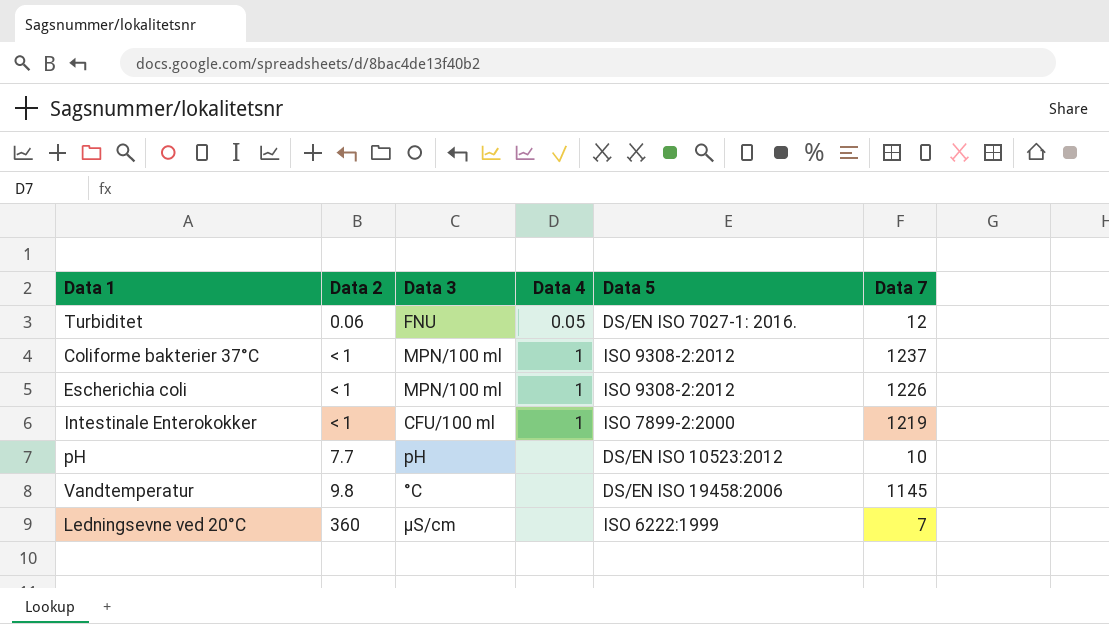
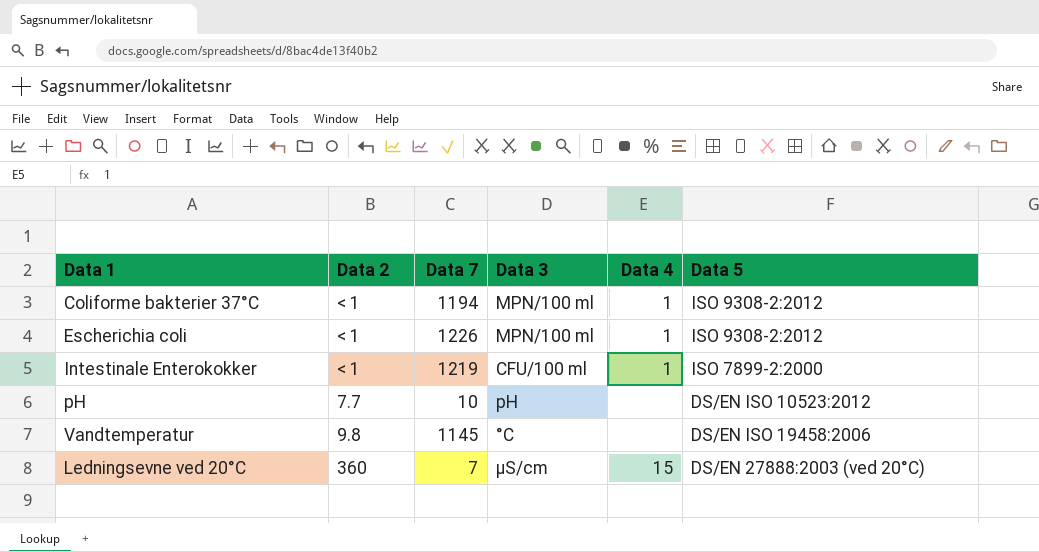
column Data 7 | position: 6 -> 3
row Turbiditet: 0.06 | FNU | 0.05 | DS/EN ISO 7027-1: 2016. | 12 -> none
Coliforme bakterier 37°C | Data 7: 1237 -> 1194
Ledningsevne ved 20°C | Data 4: none -> 15
Ledningsevne ved 20°C | Data 5: ISO 6222:1999 -> DS/EN 27888:2003 (ved 20°C)

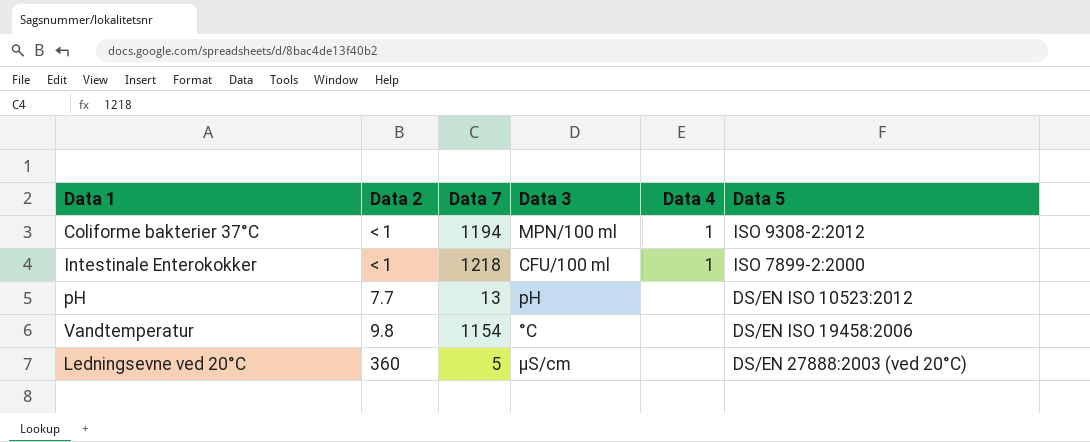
row Escherichia coli: < 1 | 1226 | MPN/100 ml | 1 | ISO 9308-2:2012 -> none
Intestinale Enterokokker | Data 7: 1219 -> 1218
pH | Data 7: 10 -> 13
Vandtemperatur | Data 7: 1145 -> 1154
Ledningsevne ved 20°C | Data 7: 7 -> 5
Ledningsevne ved 20°C | Data 4: 15 -> none

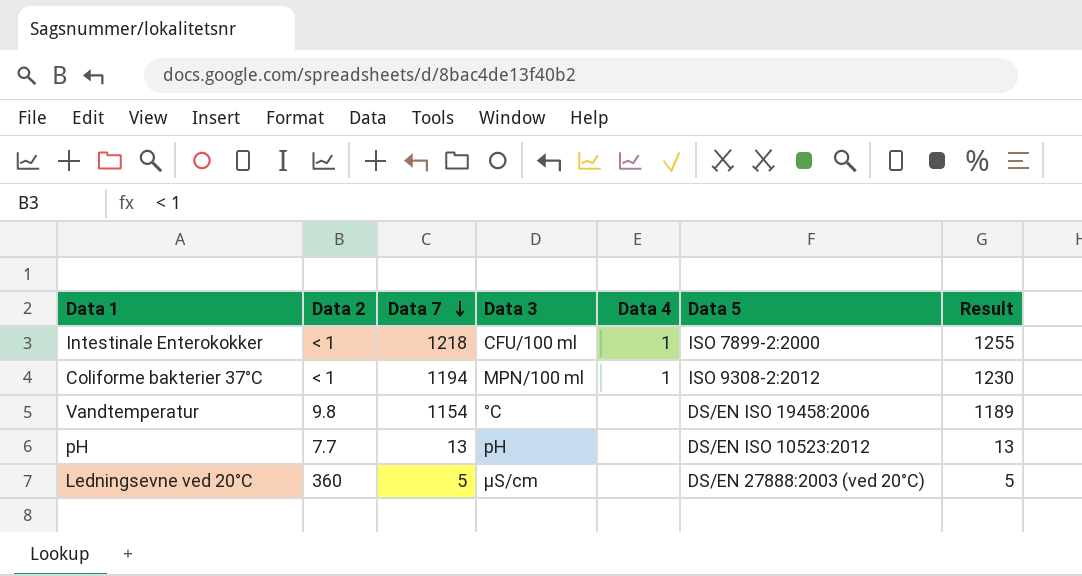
row order: none -> Data 7 descending
column Result | formula: none -> [Data 7] * 1.03

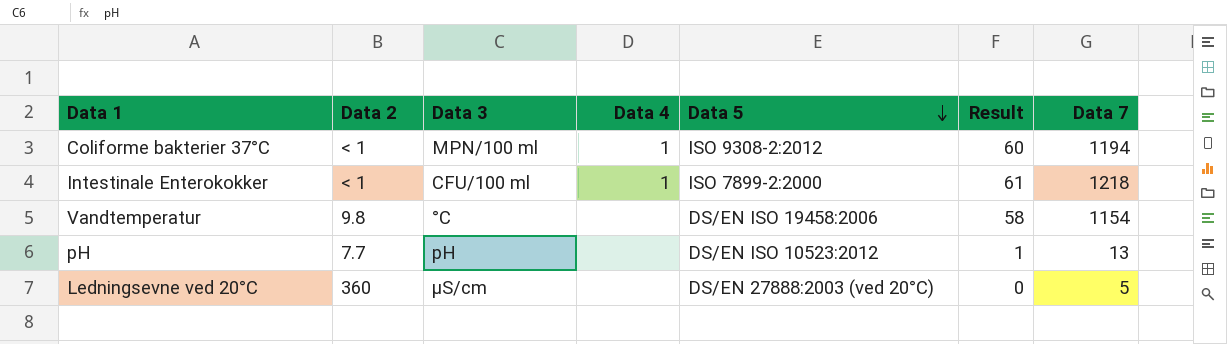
row order: Data 7 descending -> Data 5 descending
column Result | formula: [Data 7] * 1.03 -> [Data 7] * 0.05
column Data 7 | position: 3 -> 7

